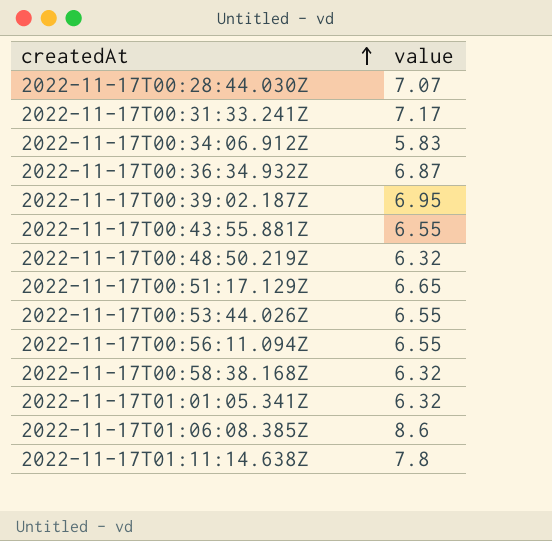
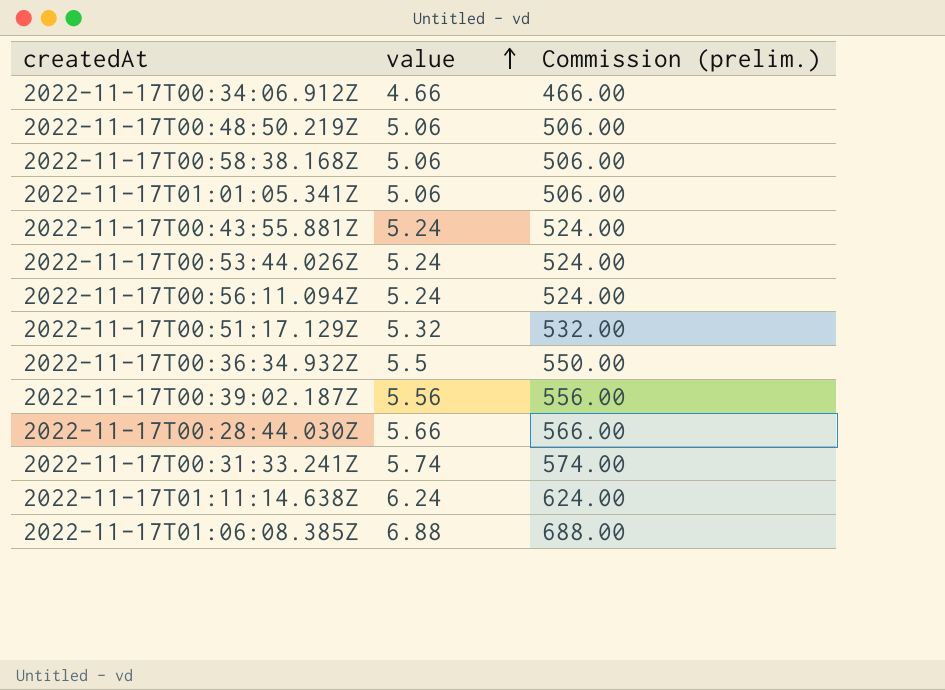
row order: createdAt ascending -> value ascending
column Commission (prelim.) | formula: none -> [value] * 100
2022-11-17T00:34:06.912Z | value: 5.83 -> 4.66
2022-11-17T00:48:50.219Z | value: 6.32 -> 5.06
2022-11-17T00:58:38.168Z | value: 6.32 -> 5.06
2022-11-17T01:01:05.341Z | value: 6.32 -> 5.06
2022-11-17T00:43:55.881Z | value: 6.55 -> 5.24
2022-11-17T00:53:44.026Z | value: 6.55 -> 5.24
2022-11-17T00:56:11.094Z | value: 6.55 -> 5.24
2022-11-17T00:51:17.129Z | value: 6.65 -> 5.32
2022-11-17T00:36:34.932Z | value: 6.87 -> 5.5
2022-11-17T00:39:02.187Z | value: 6.95 -> 5.56
2022-11-17T00:28:44.030Z | value: 7.07 -> 5.66
2022-11-17T00:31:33.241Z | value: 7.17 -> 5.74
2022-11-17T01:11:14.638Z | value: 7.8 -> 6.24
2022-11-17T01:06:08.385Z | value: 8.6 -> 6.88

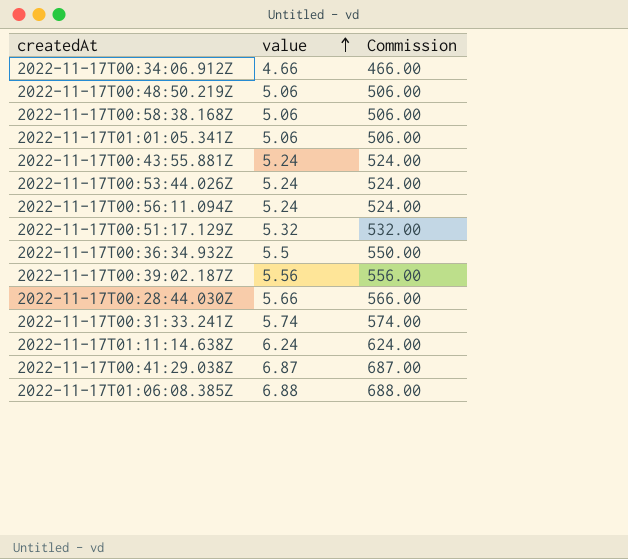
column name: Commission (prelim.) -> Commission
row 2022-11-17T00:41:29.038Z: none -> 6.87 | 687.00

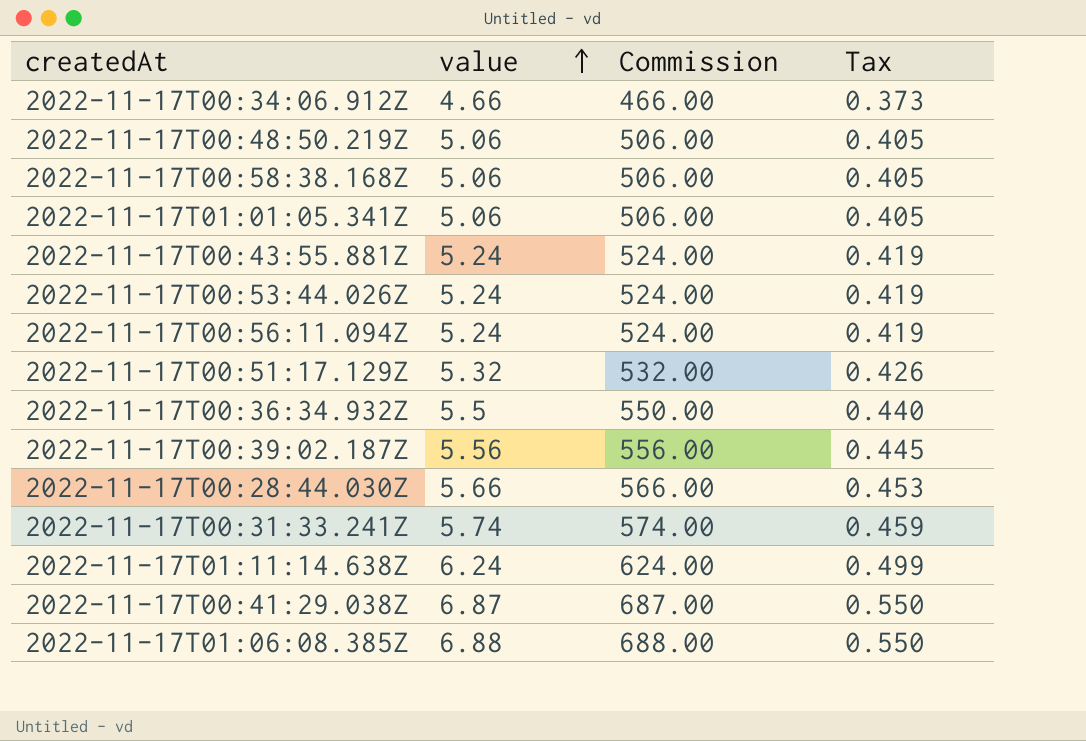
column Tax | formula: none -> [value] * 0.08

